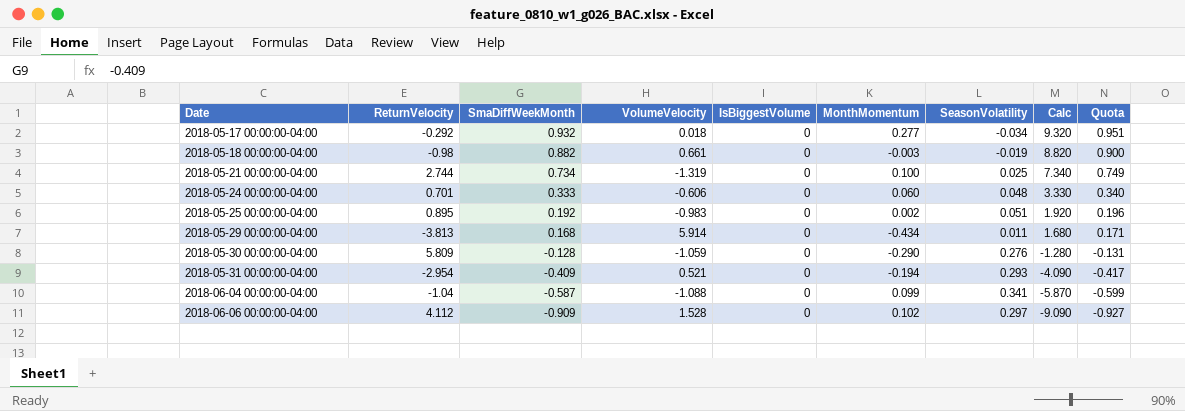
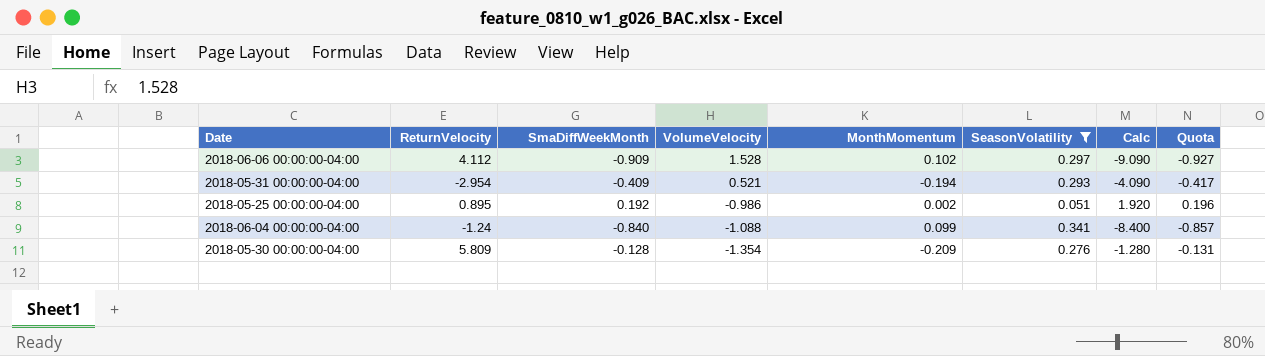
filter: none -> SeasonVolatility >= 0.051
row order: Date ascending -> VolumeVelocity descending
column IsBiggestVolume | position: 5 -> none
2018-05-25 00:00:00-04:00 | VolumeVelocity: -0.983 -> -0.986
2018-06-04 00:00:00-04:00 | ReturnVelocity: -1.04 -> -1.24
2018-06-04 00:00:00-04:00 | SmaDiffWeekMonth: -0.587 -> -0.840
2018-06-04 00:00:00-04:00 | Calc: -5.870 -> -8.400
2018-06-04 00:00:00-04:00 | Quota: -0.599 -> -0.857
2018-05-30 00:00:00-04:00 | VolumeVelocity: -1.059 -> -1.354
2018-05-30 00:00:00-04:00 | MonthMomentum: -0.290 -> -0.209

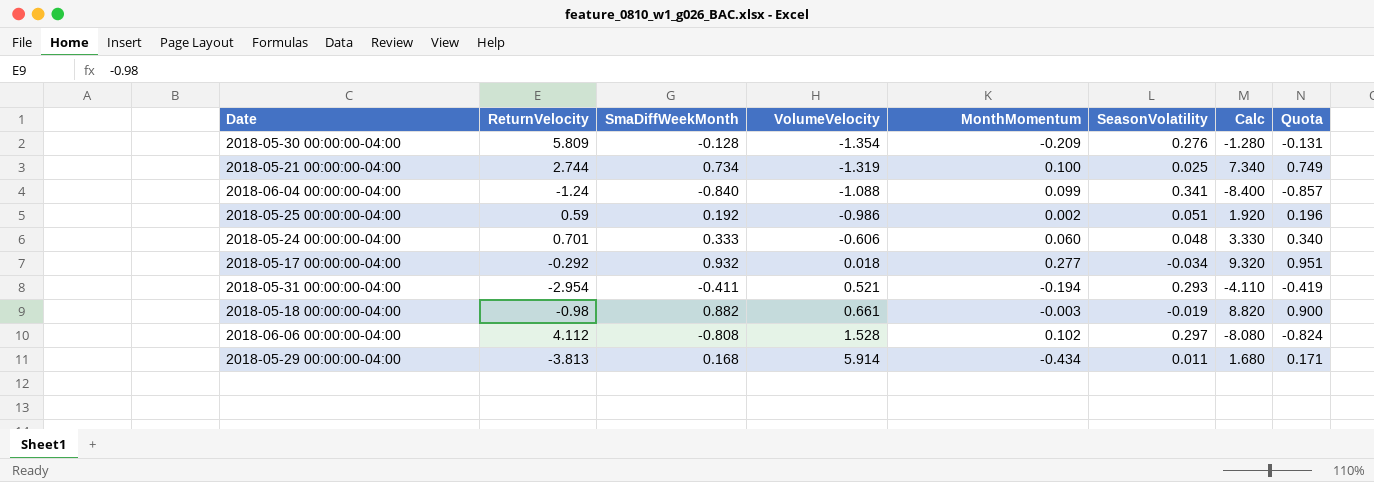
filter: SeasonVolatility >= 0.051 -> none
row order: VolumeVelocity descending -> VolumeVelocity ascending
2018-05-25 00:00:00-04:00 | ReturnVelocity: 0.895 -> 0.59
2018-05-31 00:00:00-04:00 | SmaDiffWeekMonth: -0.409 -> -0.411
2018-05-31 00:00:00-04:00 | Calc: -4.090 -> -4.110
2018-05-31 00:00:00-04:00 | Quota: -0.417 -> -0.419
2018-06-06 00:00:00-04:00 | SmaDiffWeekMonth: -0.909 -> -0.808
2018-06-06 00:00:00-04:00 | Calc: -9.090 -> -8.080
2018-06-06 00:00:00-04:00 | Quota: -0.927 -> -0.824

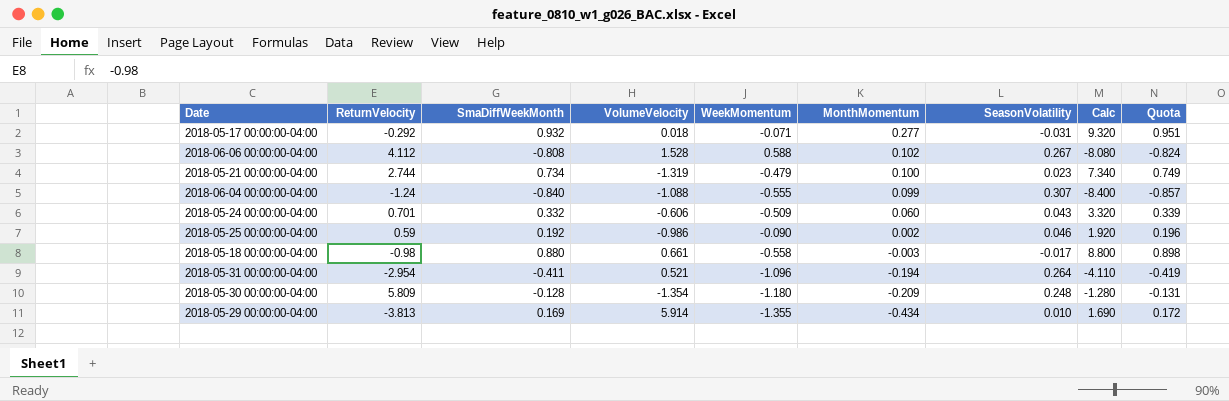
row order: VolumeVelocity ascending -> MonthMomentum descending
column WeekMomentum | position: none -> 5
2018-05-17 00:00:00-04:00 | SeasonVolatility: -0.034 -> -0.031
2018-06-06 00:00:00-04:00 | SeasonVolatility: 0.297 -> 0.267
2018-05-21 00:00:00-04:00 | SeasonVolatility: 0.025 -> 0.023
2018-06-04 00:00:00-04:00 | SeasonVolatility: 0.341 -> 0.307
2018-05-24 00:00:00-04:00 | SmaDiffWeekMonth: 0.333 -> 0.332
2018-05-24 00:00:00-04:00 | SeasonVolatility: 0.048 -> 0.043
2018-05-24 00:00:00-04:00 | Calc: 3.330 -> 3.320
2018-05-24 00:00:00-04:00 | Quota: 0.340 -> 0.339
2018-05-25 00:00:00-04:00 | SeasonVolatility: 0.051 -> 0.046
2018-05-18 00:00:00-04:00 | SmaDiffWeekMonth: 0.882 -> 0.880
2018-05-18 00:00:00-04:00 | SeasonVolatility: -0.019 -> -0.017
2018-05-18 00:00:00-04:00 | Calc: 8.820 -> 8.800
2018-05-18 00:00:00-04:00 | Quota: 0.900 -> 0.898
2018-05-31 00:00:00-04:00 | SeasonVolatility: 0.293 -> 0.264
2018-05-30 00:00:00-04:00 | SeasonVolatility: 0.276 -> 0.248
2018-05-29 00:00:00-04:00 | SmaDiffWeekMonth: 0.168 -> 0.169
2018-05-29 00:00:00-04:00 | SeasonVolatility: 0.011 -> 0.010
2018-05-29 00:00:00-04:00 | Calc: 1.680 -> 1.690
2018-05-29 00:00:00-04:00 | Quota: 0.171 -> 0.172

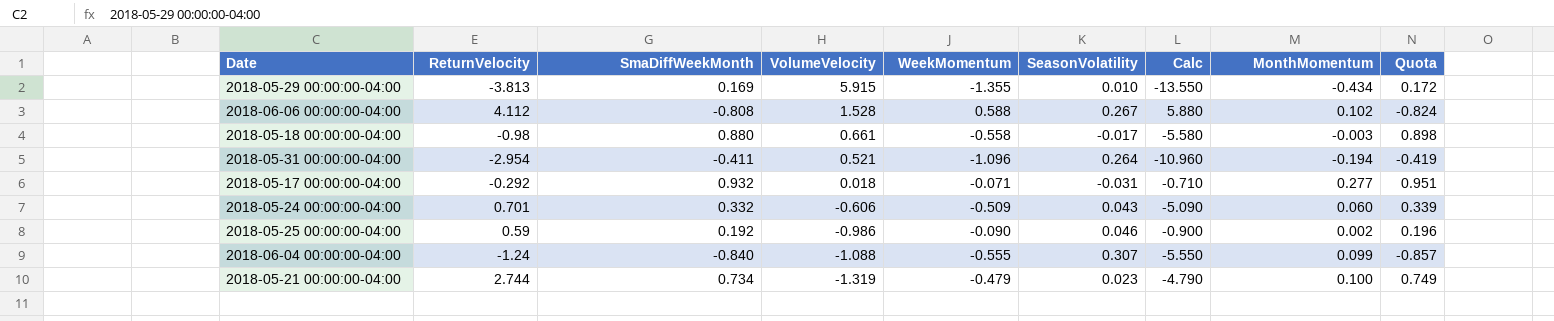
row order: MonthMomentum descending -> VolumeVelocity descending
column Calc | formula: [SmaDiffWeekMonth] * 10 -> [WeekMomentum] * 10
column MonthMomentum | position: 6 -> 8
row 2018-05-30 00:00:00-04:00: 5.809 | -0.128 | -1.354 | -1.180 | -0.209 | 0.248 | -1.280 | -0.131 -> none
2018-05-29 00:00:00-04:00 | VolumeVelocity: 5.914 -> 5.915

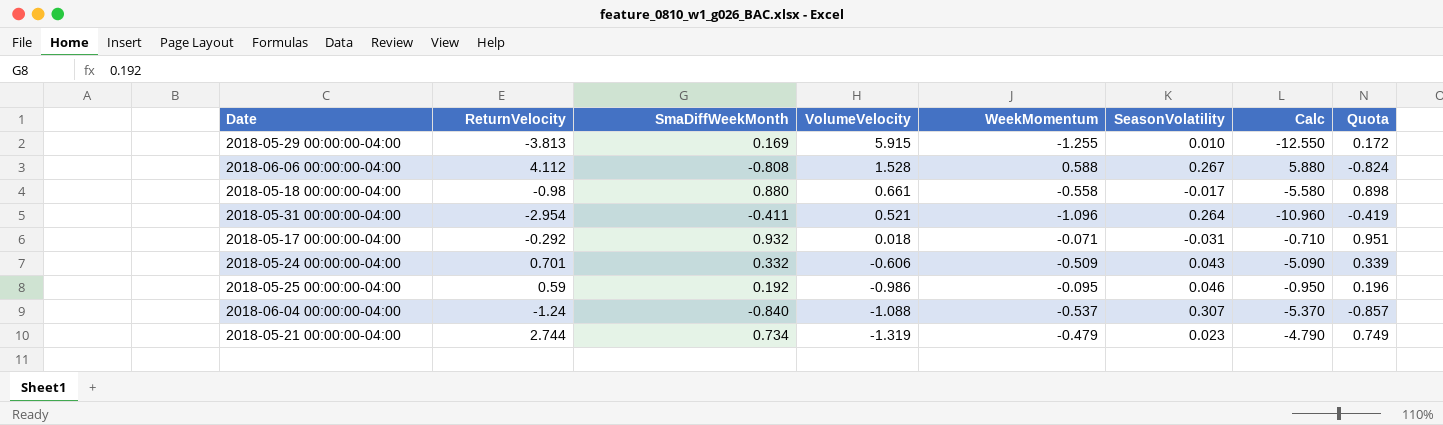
column MonthMomentum | position: 8 -> none
2018-05-29 00:00:00-04:00 | WeekMomentum: -1.355 -> -1.255
2018-05-29 00:00:00-04:00 | Calc: -13.550 -> -12.550
2018-05-25 00:00:00-04:00 | WeekMomentum: -0.090 -> -0.095
2018-05-25 00:00:00-04:00 | Calc: -0.900 -> -0.950
2018-06-04 00:00:00-04:00 | WeekMomentum: -0.555 -> -0.537
2018-06-04 00:00:00-04:00 | Calc: -5.550 -> -5.370

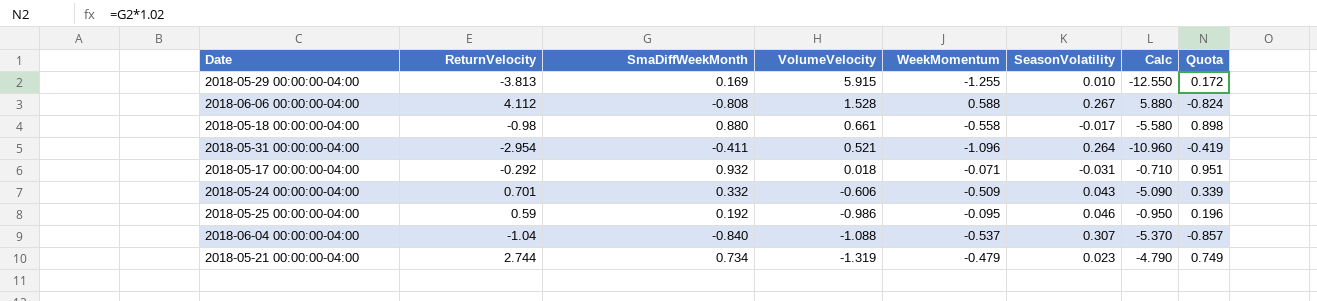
2018-06-04 00:00:00-04:00 | ReturnVelocity: -1.24 -> -1.04

